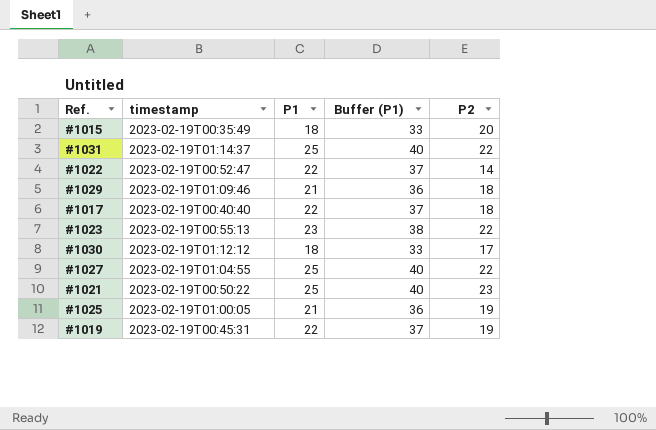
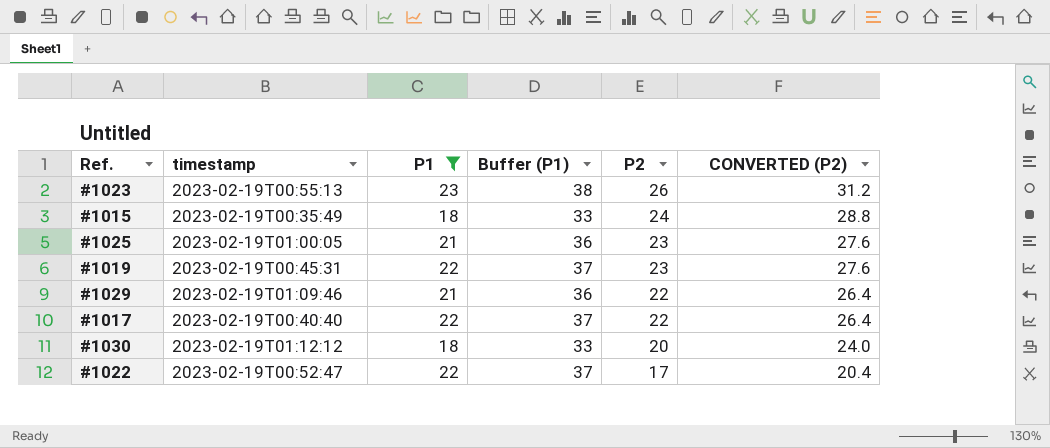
filter: none -> P1 != 25
row order: none -> P2 descending
column CONVERTED (P2) | formula: none -> [P2] * 1.2
#1023 | P2: 22 -> 26
#1015 | P2: 20 -> 24
#1025 | P2: 19 -> 23
#1019 | P2: 19 -> 23
#1029 | P2: 18 -> 22
#1017 | P2: 18 -> 22
#1030 | P2: 17 -> 20
#1022 | P2: 14 -> 17

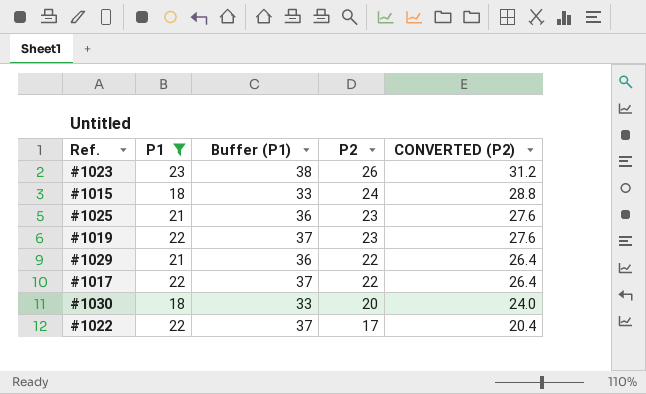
column timestamp | position: 2 -> none

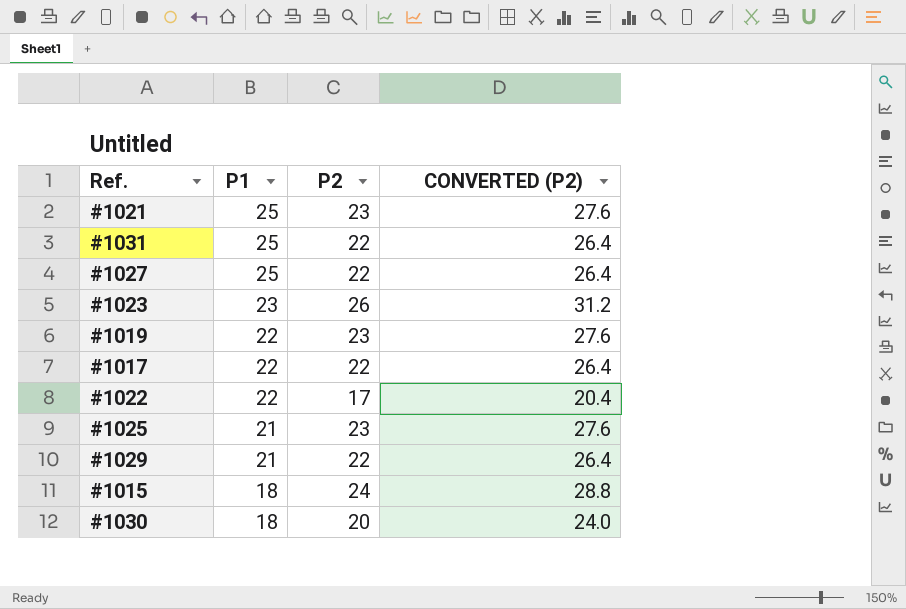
filter: P1 != 25 -> none
row order: P2 descending -> P1 descending
column Buffer (P1) | formula: [P1] + 15 -> none

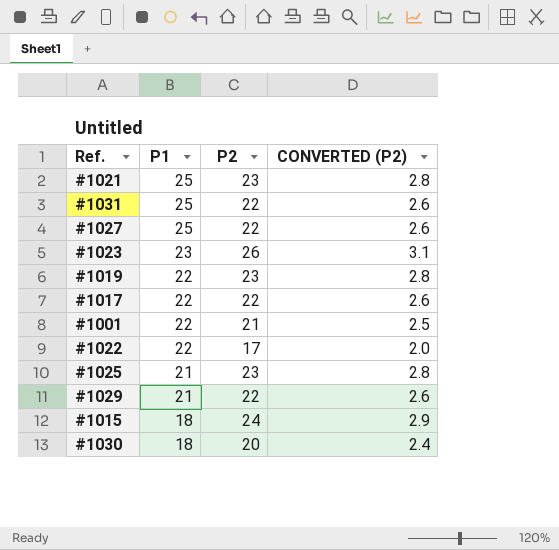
column CONVERTED (P2) | formula: [P2] * 1.2 -> [P2] * 0.12
row #1001: none -> 22 | 21 | 2.5

